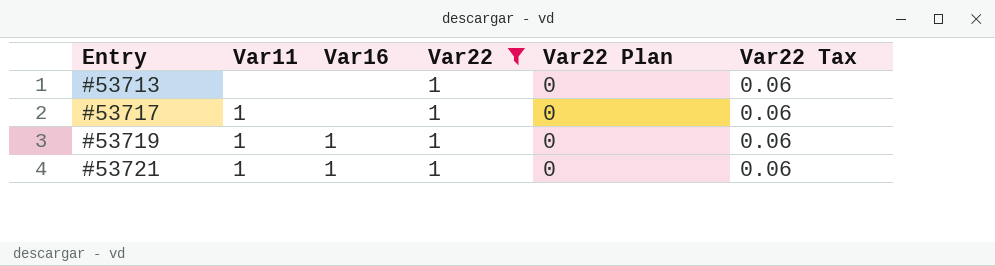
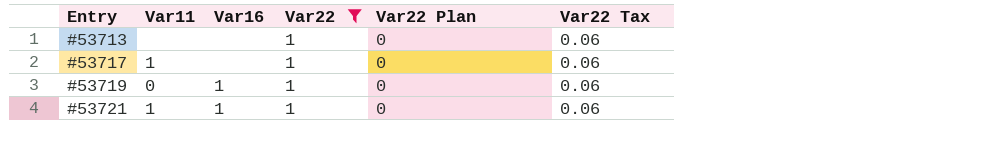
#53719 | Var11: 1 -> 0

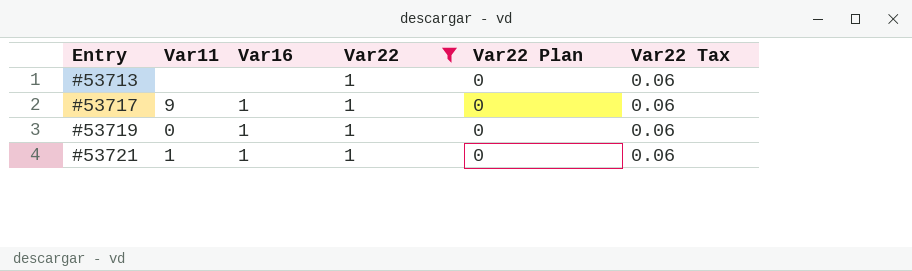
#53717 | Var11: 1 -> 9
#53717 | Var16: none -> 1

